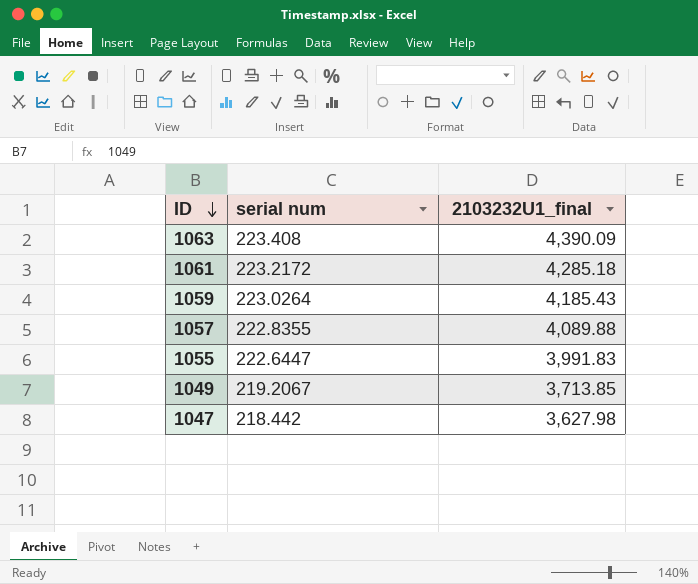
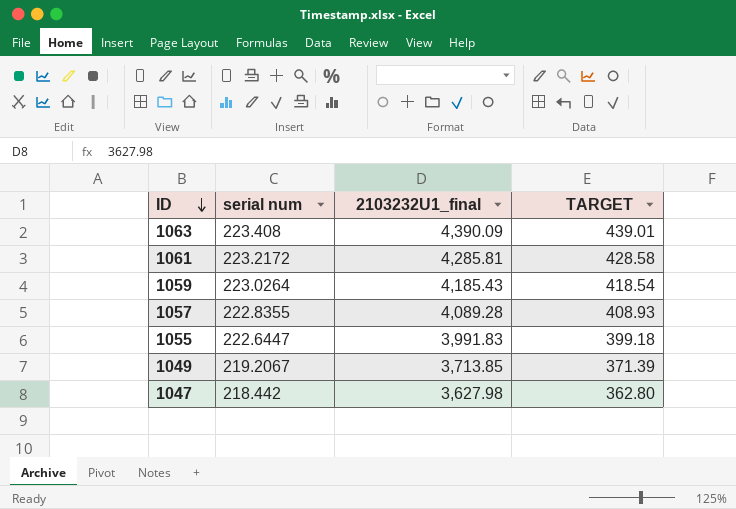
column TARGET | formula: none -> [2103232U1_final] * 0.1
1061 | 2103232U1_final: 4,285.18 -> 4,285.81
1057 | 2103232U1_final: 4,089.88 -> 4,089.28

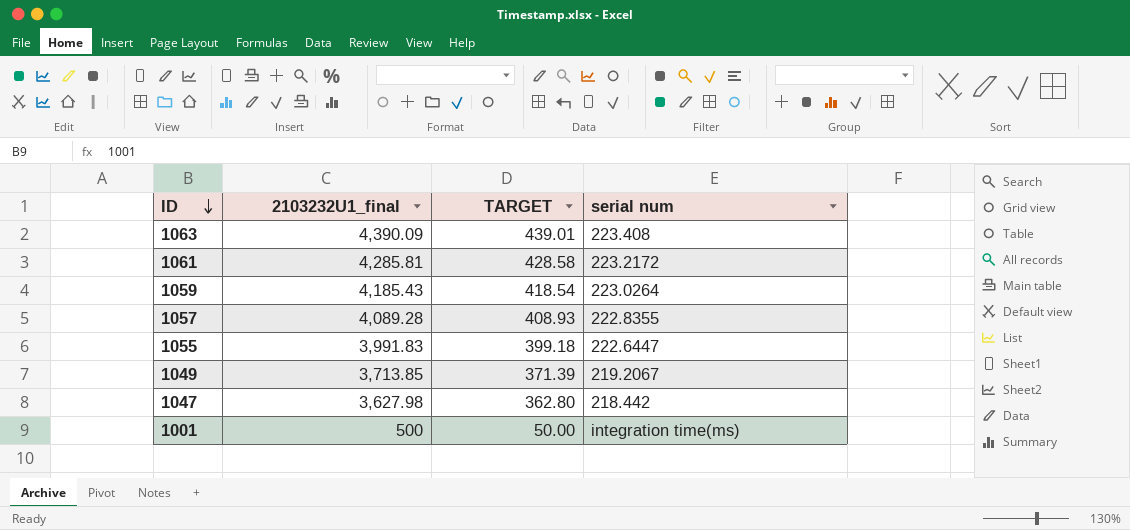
column serial num | position: 2 -> 4
row 1001: none -> 500 | 50.00 | integration time(ms)

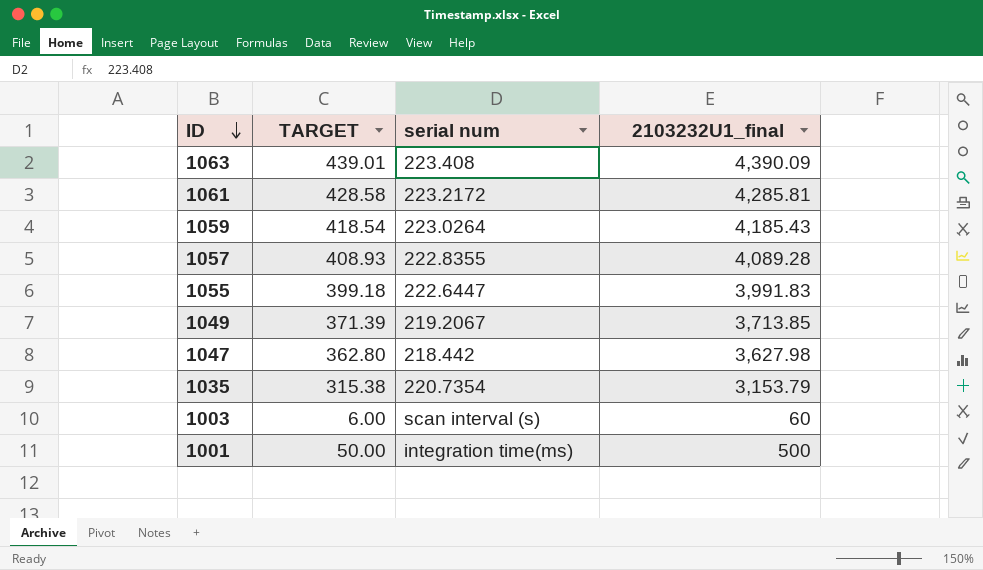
column 2103232U1_final | position: 2 -> 4
row 1035: none -> 315.38 | 220.7354 | 3,153.79
row 1003: none -> 6.00 | scan interval (s) | 60

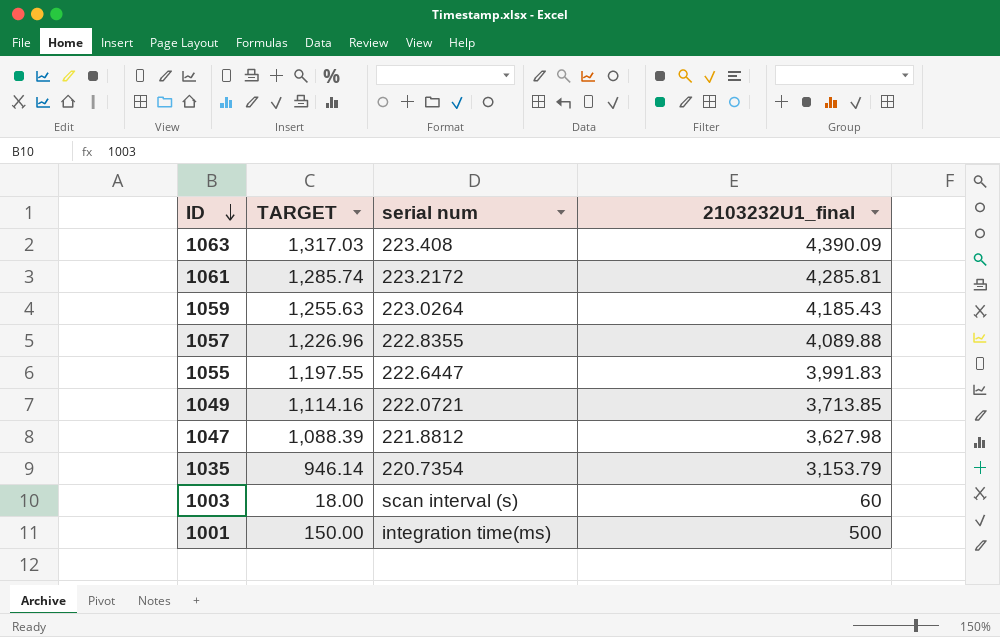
column TARGET | formula: [2103232U1_final] * 0.1 -> [2103232U1_final] * 0.3
1057 | 2103232U1_final: 4,089.28 -> 4,089.88
1049 | serial num: 219.2067 -> 222.0721
1047 | serial num: 218.442 -> 221.8812

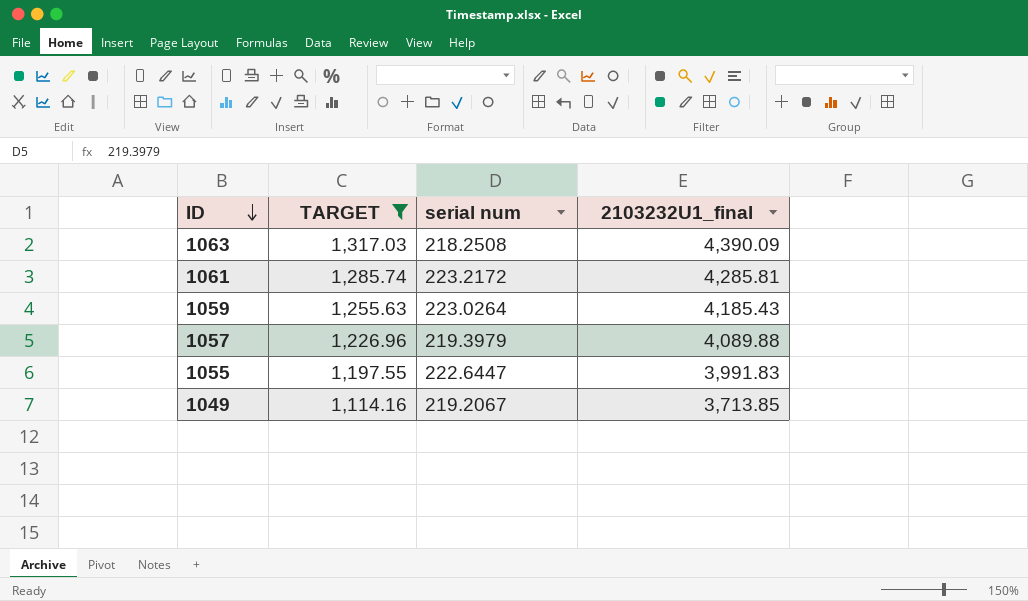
filter: none -> TARGET >= 1,114.16
1063 | serial num: 223.408 -> 218.2508
1057 | serial num: 222.8355 -> 219.3979
1049 | serial num: 222.0721 -> 219.2067

